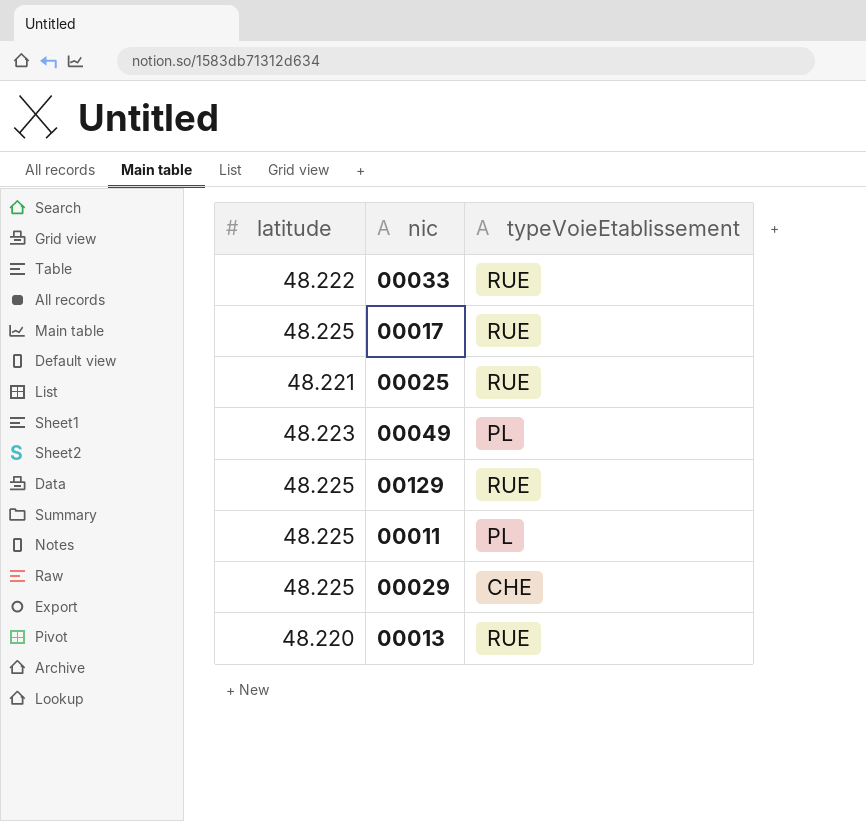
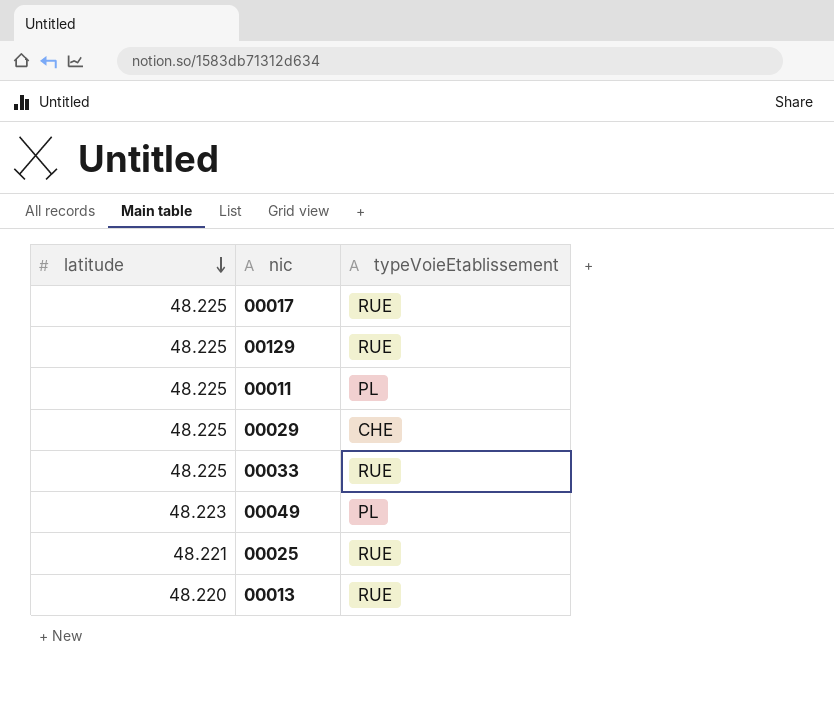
row order: none -> latitude descending
00033 | latitude: 48.222 -> 48.225

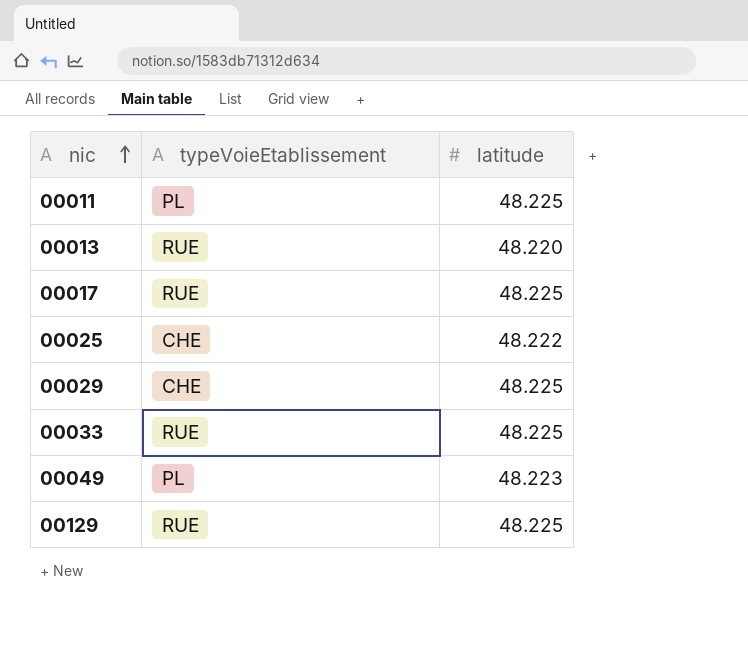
row order: latitude descending -> nic ascending
column latitude | position: 1 -> 3
00025 | typeVoieEtablissement: RUE -> CHE
00025 | latitude: 48.221 -> 48.222

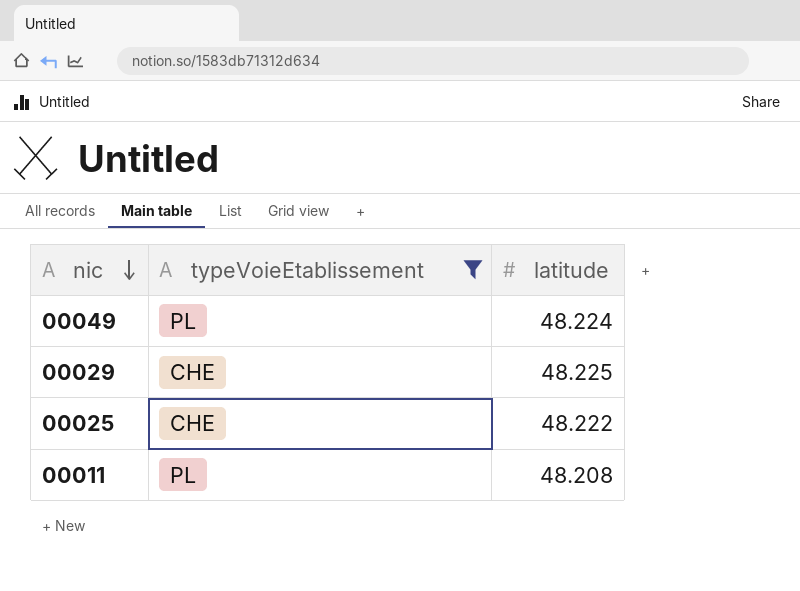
filter: none -> typeVoieEtablissement != RUE
row order: nic ascending -> nic descending
00049 | latitude: 48.223 -> 48.224
00011 | latitude: 48.225 -> 48.208

